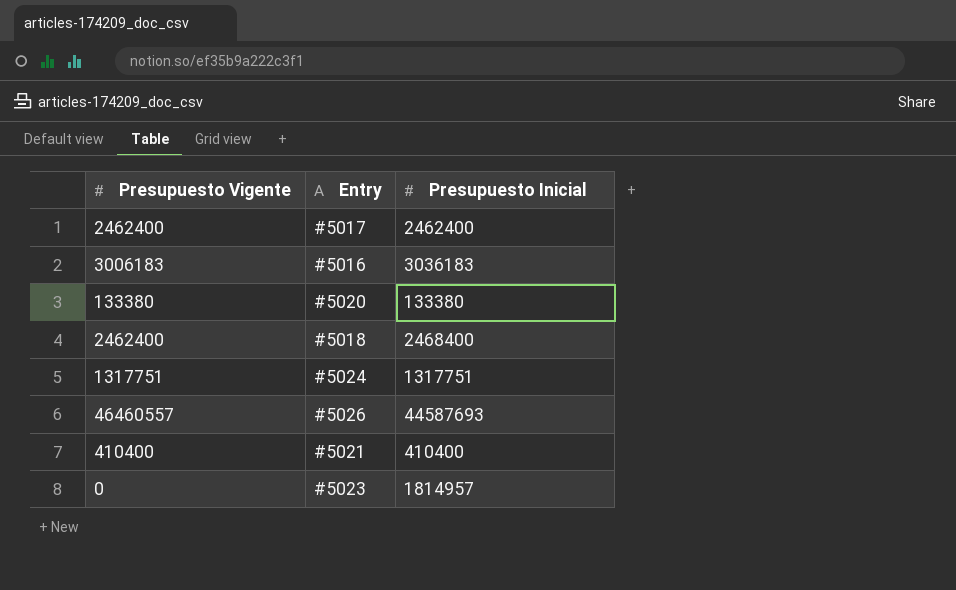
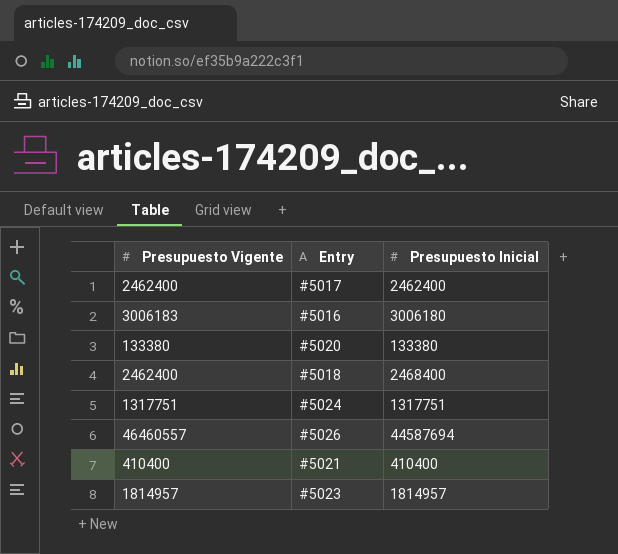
#5016 | Presupuesto Inicial: 3036183 -> 3006180
#5026 | Presupuesto Inicial: 44587693 -> 44587694
#5023 | Presupuesto Vigente: 0 -> 1814957

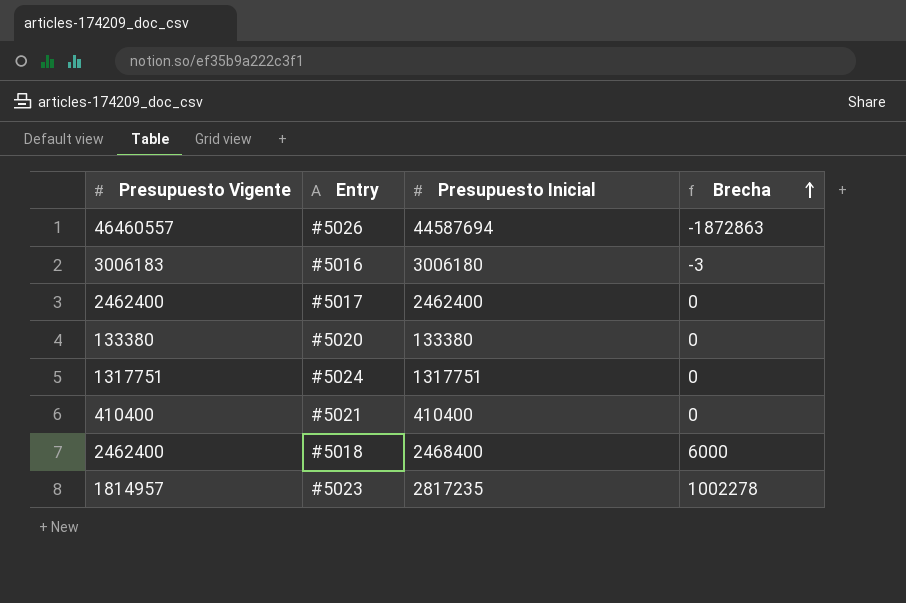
row order: none -> Brecha ascending
column Brecha | formula: none -> [Presupuesto Inicial] - [Presupuesto Vigente]
#5023 | Presupuesto Inicial: 1814957 -> 2817235

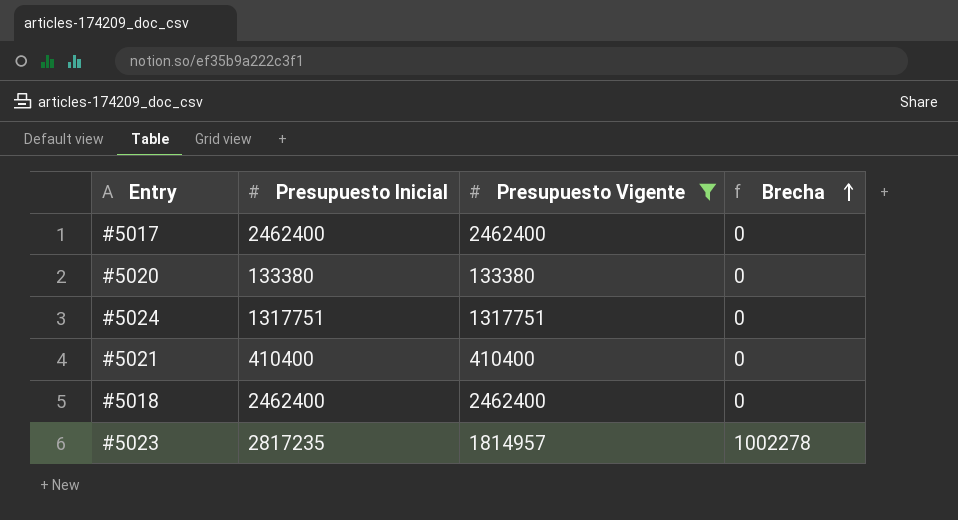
filter: none -> Presupuesto Vigente <= 2462400
column Presupuesto Vigente | position: 1 -> 3
#5018 | Presupuesto Inicial: 2468400 -> 2462400
#5018 | Brecha: 6000 -> 0

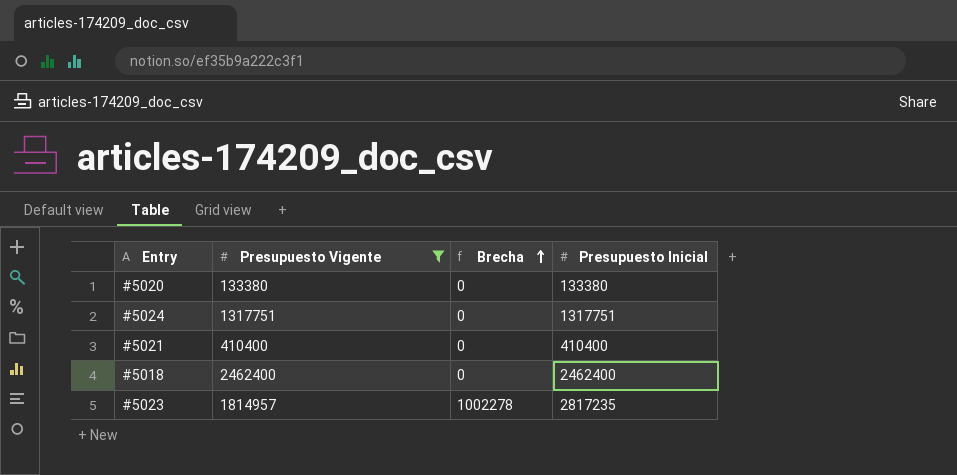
column Presupuesto Inicial | position: 2 -> 4
row #5017: 2462400 | 2462400 | 0 -> none

